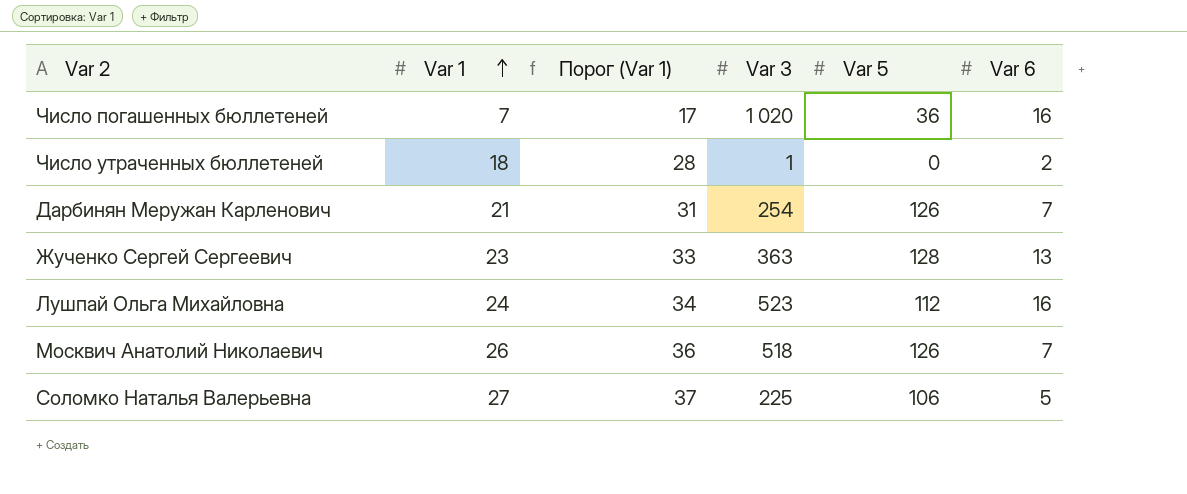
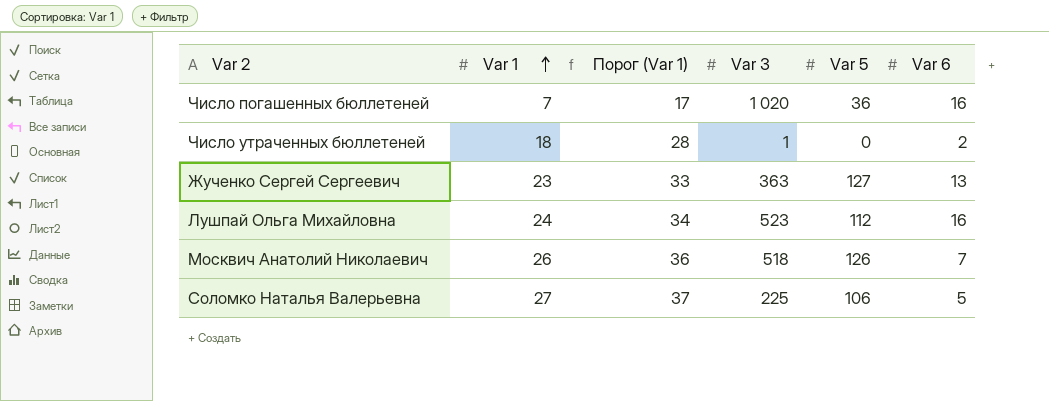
row Дарбинян Меружан Карленович: 21 | 31 | 254 | 126 | 7 -> none
Жученко Сергей Сергеевич | Var 5: 128 -> 127

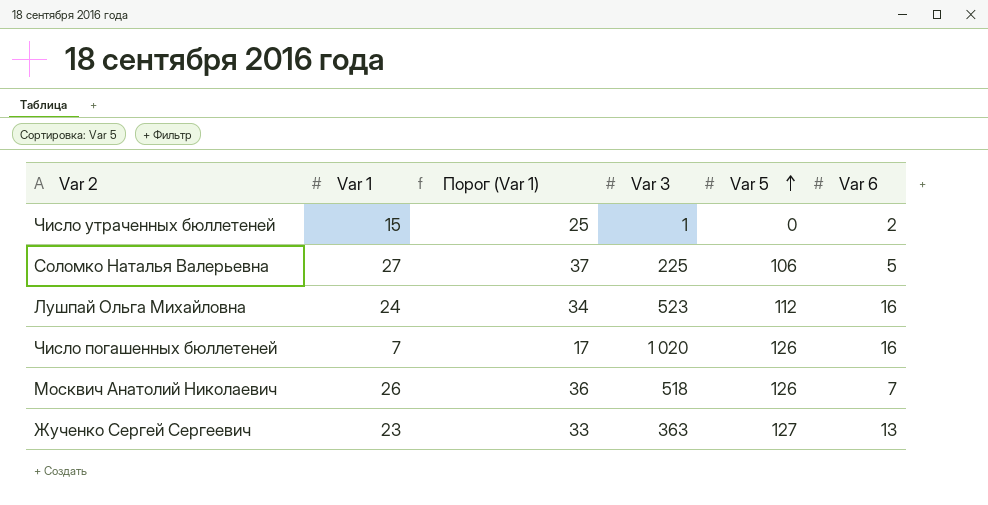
row order: Var 1 ascending -> Var 5 ascending
Число утраченных бюллетеней | Var 1: 18 -> 15
Число утраченных бюллетеней | Порог (Var 1): 28 -> 25
Число погашенных бюллетеней | Var 5: 36 -> 126

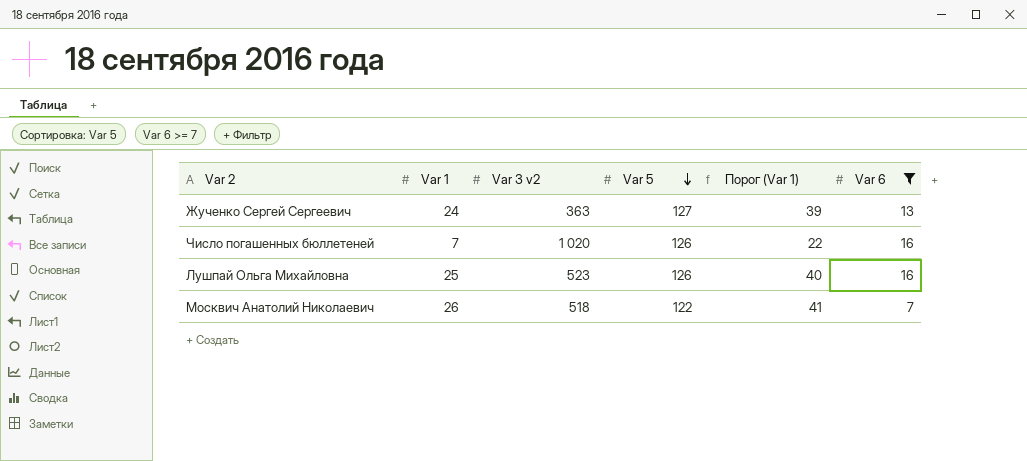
filter: none -> Var 6 >= 7
row order: Var 5 ascending -> Var 5 descending
column name: Var 3 -> Var 3 v2
column Порог (Var 1) | formula: [Var 1] + 10 -> [Var 1] + 15
column Порог (Var 1) | position: 3 -> 5
Жученко Сергей Сергеевич | Var 1: 23 -> 24
Лушпай Ольга Михайловна | Var 1: 24 -> 25
Лушпай Ольга Михайловна | Var 5: 112 -> 126
Москвич Анатолий Николаевич | Var 5: 126 -> 122

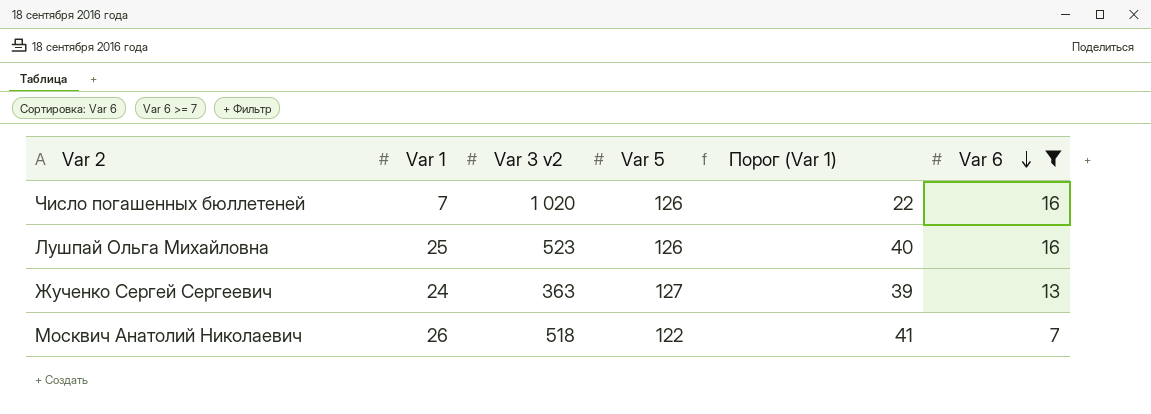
row order: Var 5 descending -> Var 6 descending

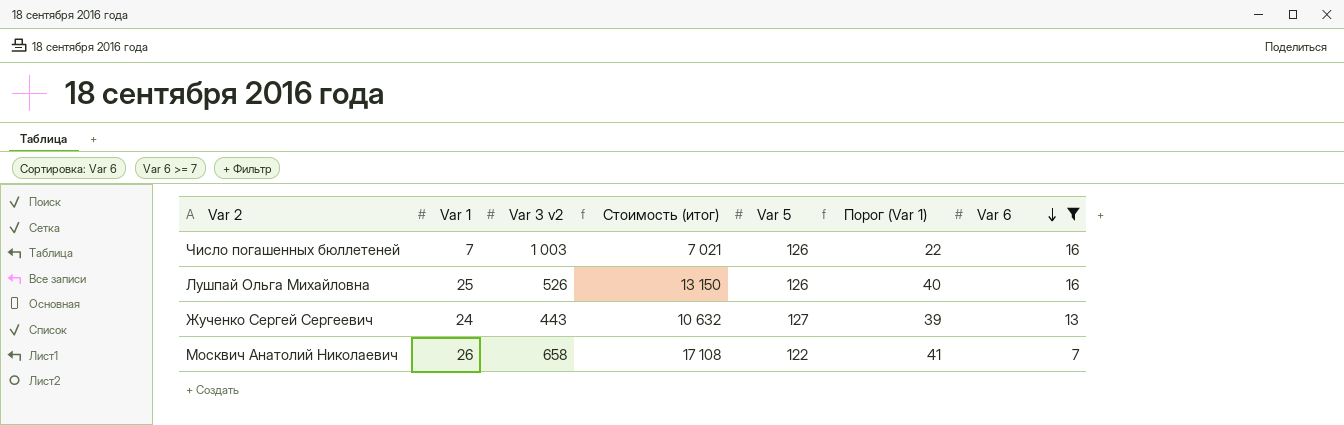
column Стоимость (итог) | formula: none -> [Var 1] * [Var 3 v2]
Число погашенных бюллетеней | Var 3 v2: 1 020 -> 1 003
Лушпай Ольга Михайловна | Var 3 v2: 523 -> 526
Жученко Сергей Сергеевич | Var 3 v2: 363 -> 443
Москвич Анатолий Николаевич | Var 3 v2: 518 -> 658

